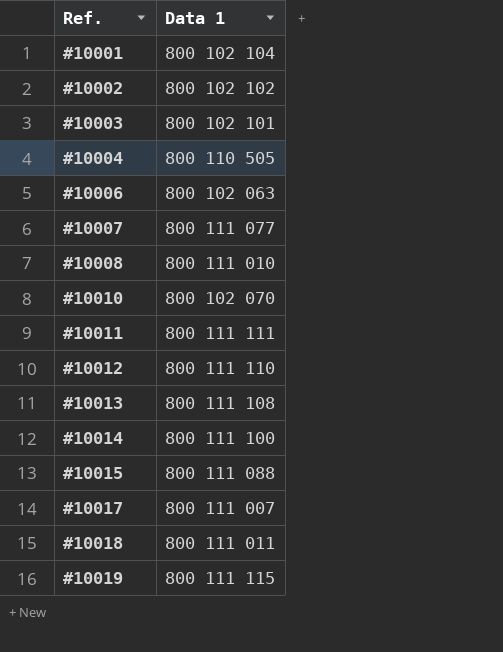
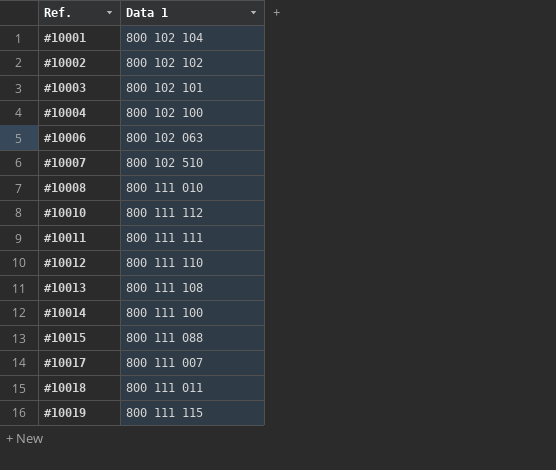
#10004 | Data 1: 800 110 505 -> 800 102 100
#10007 | Data 1: 800 111 077 -> 800 102 510
#10010 | Data 1: 800 102 070 -> 800 111 112

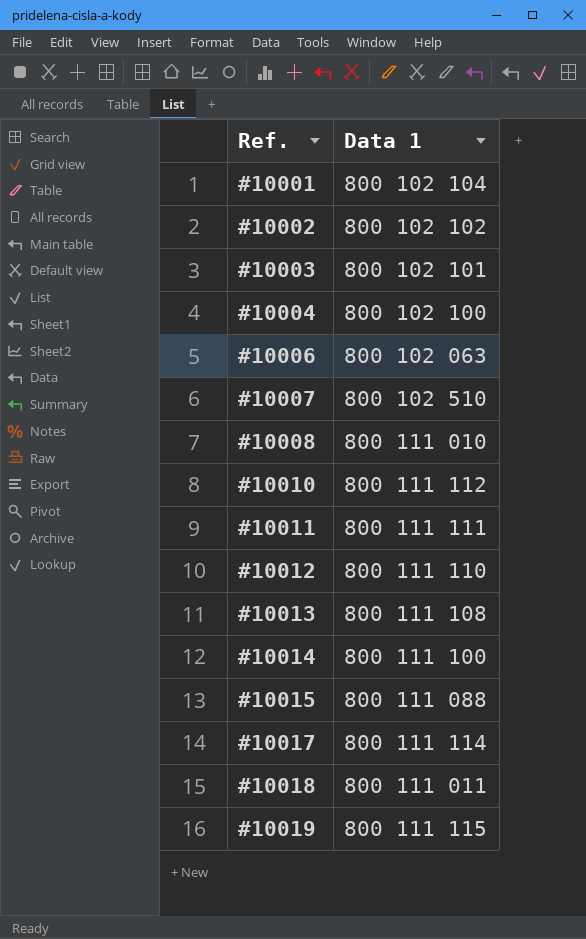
#10017 | Data 1: 800 111 007 -> 800 111 114

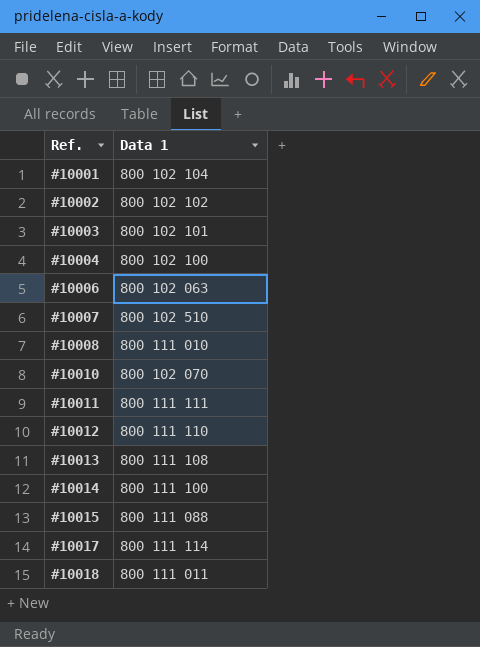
row #10019: 800 111 115 -> none
#10010 | Data 1: 800 111 112 -> 800 102 070

